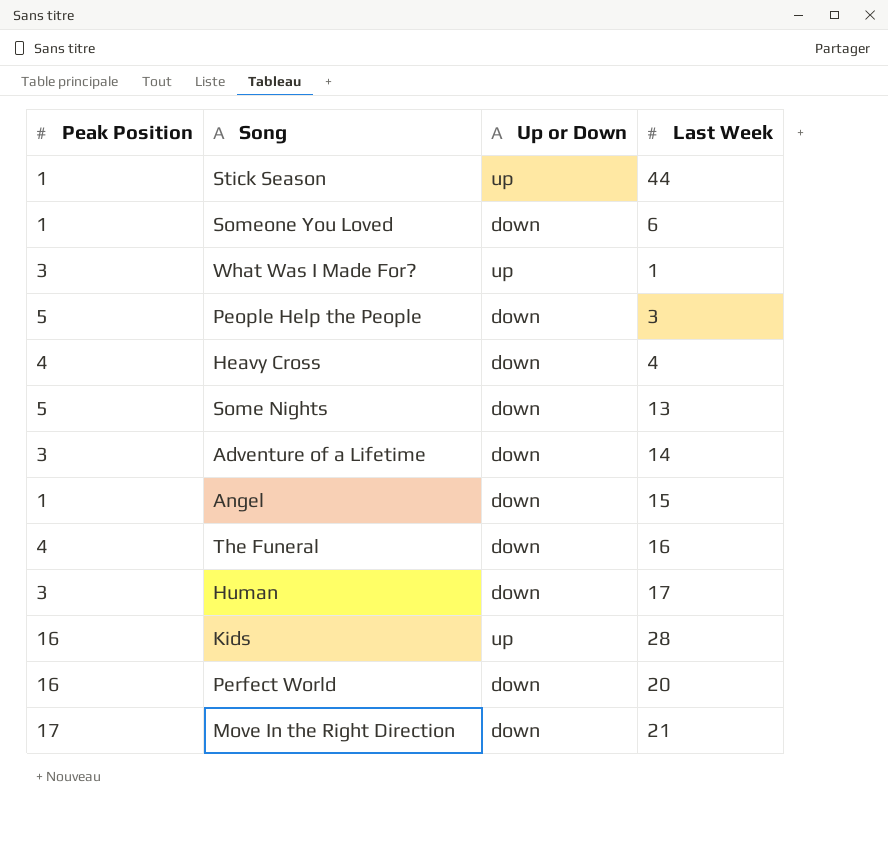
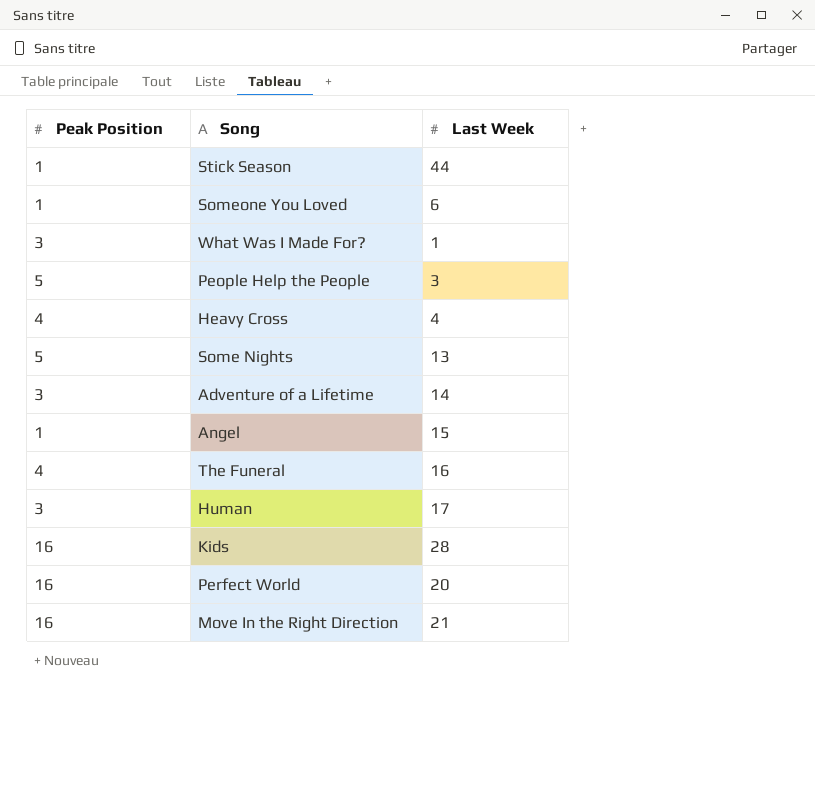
column Up or Down | position: 3 -> none
Move In the Right Direction | Peak Position: 17 -> 16

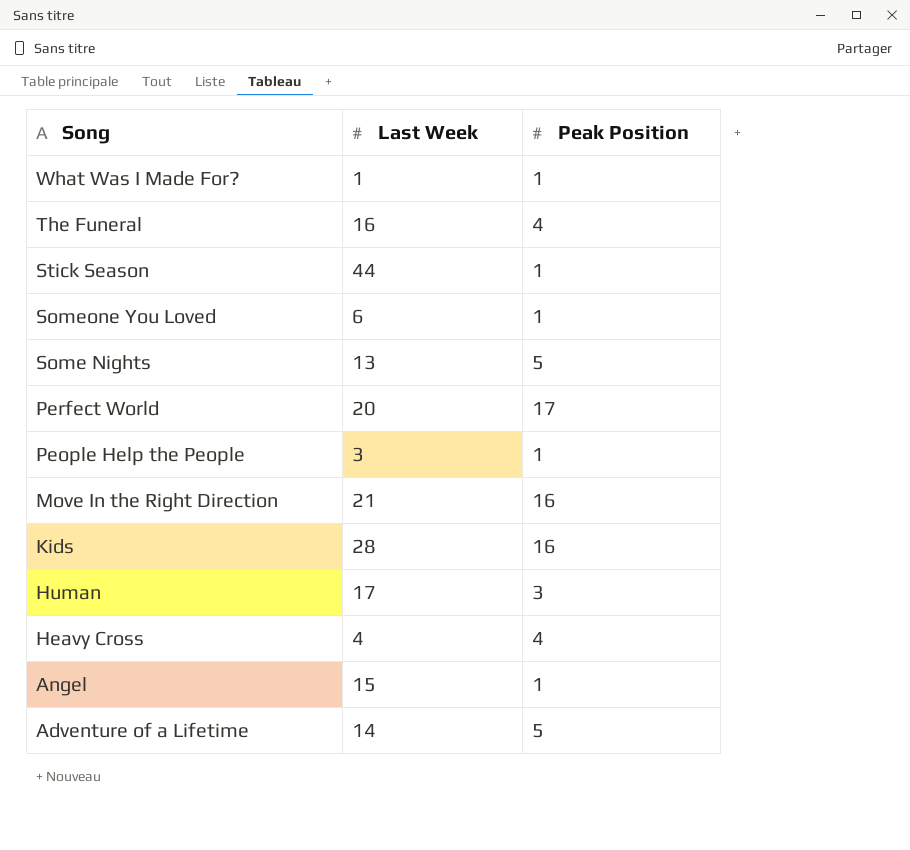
row order: none -> Song descending
column Peak Position | position: 1 -> 3
What Was I Made For? | Peak Position: 3 -> 1
Perfect World | Peak Position: 16 -> 17
People Help the People | Peak Position: 5 -> 1
Adventure of a Lifetime | Peak Position: 3 -> 5

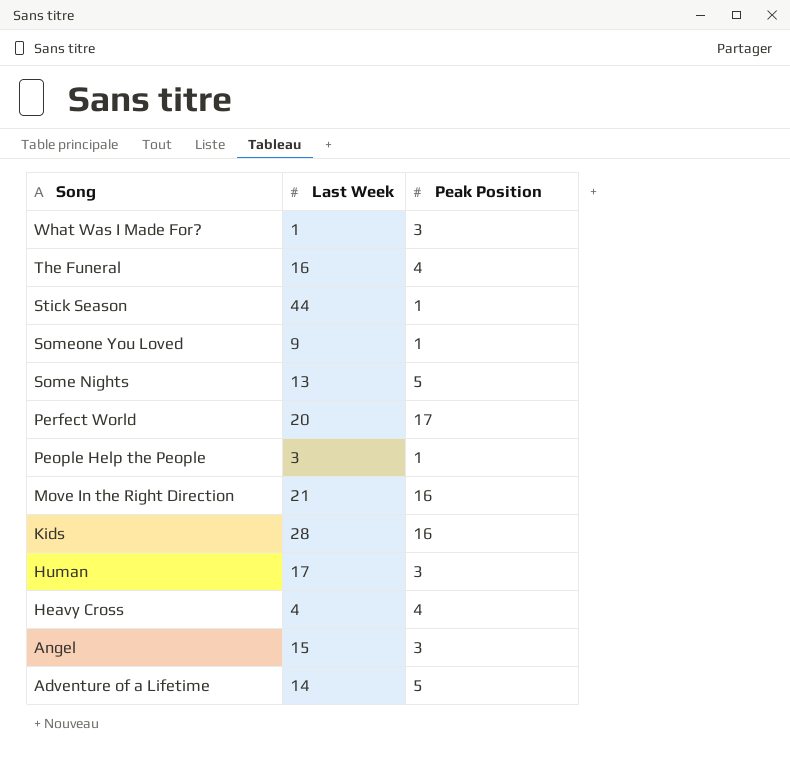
What Was I Made For? | Peak Position: 1 -> 3
Someone You Loved | Last Week: 6 -> 9
Angel | Peak Position: 1 -> 3

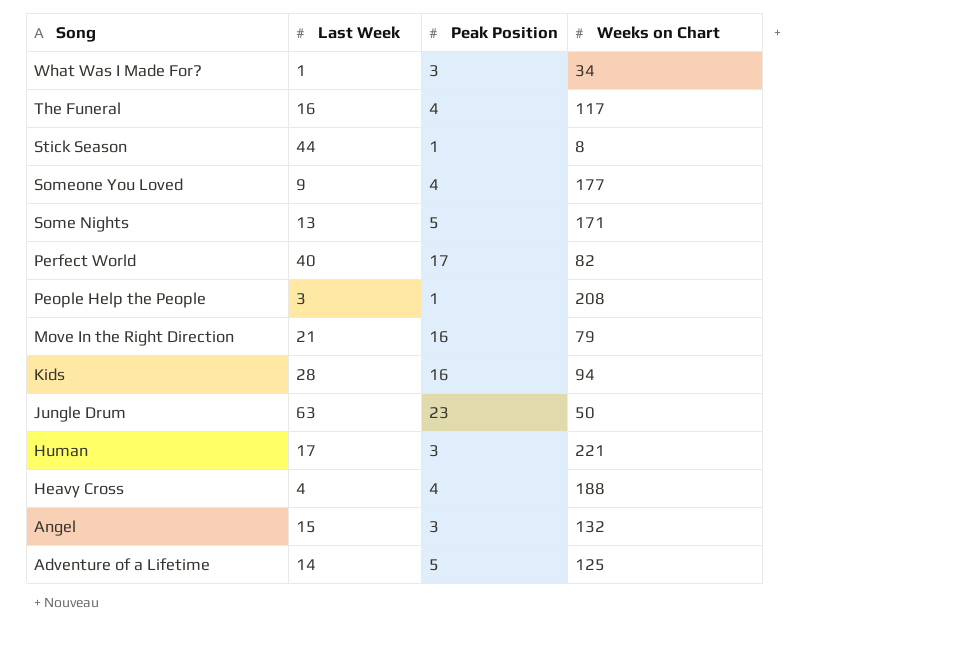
column Weeks on Chart | position: none -> 4
Someone You Loved | Peak Position: 1 -> 4
Perfect World | Last Week: 20 -> 40
row Jungle Drum: none -> 63 | 23 | 50

